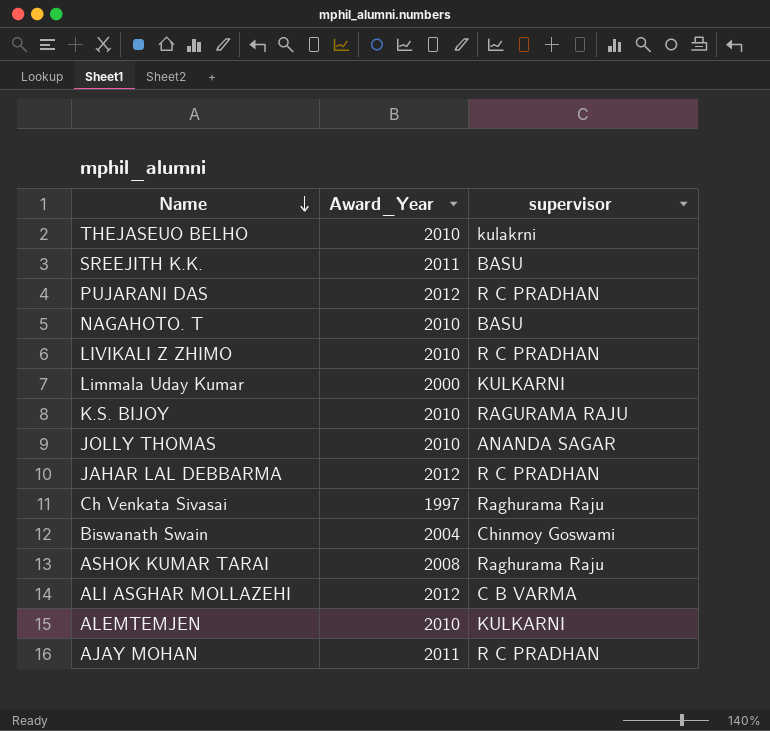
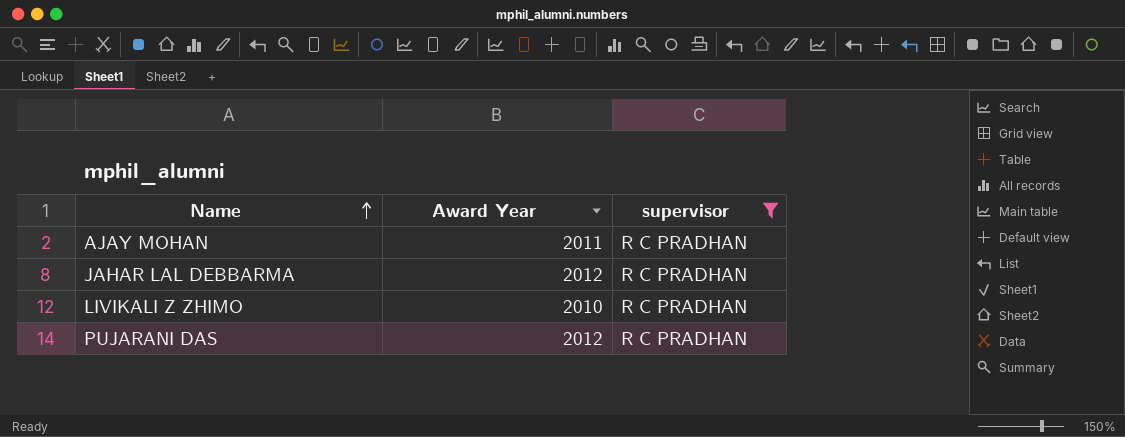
filter: none -> supervisor = R C PRADHAN
row order: Name descending -> Name ascending
column name: Award_Year -> Award Year

